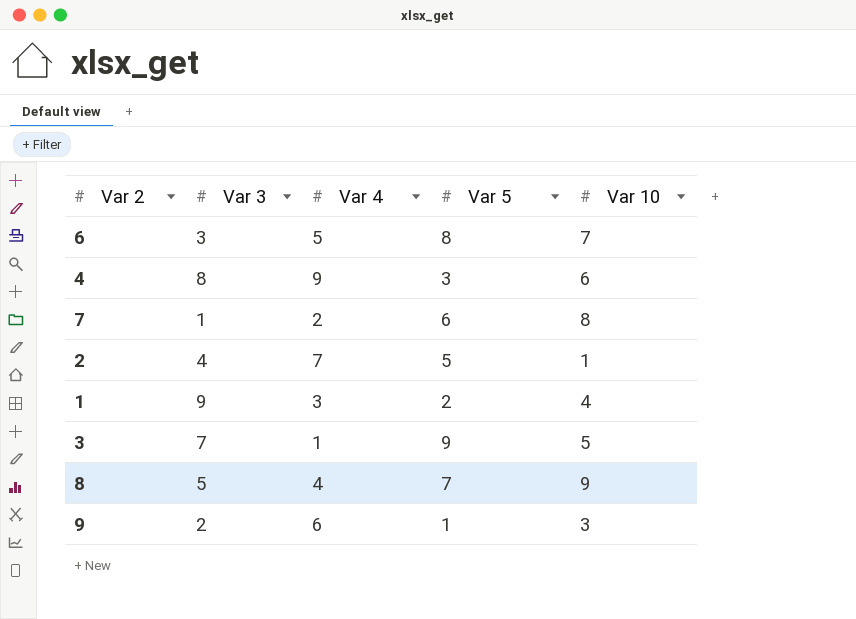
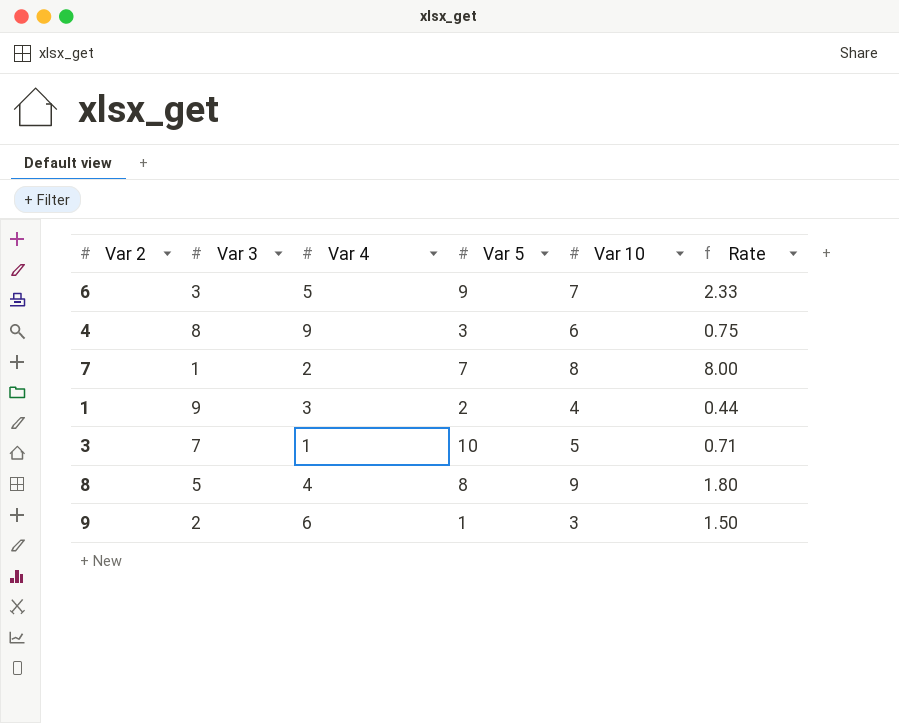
column Rate | formula: none -> [Var 10] / [Var 3]
row 2: 4 | 7 | 5 | 1 -> none
6 | Var 5: 8 -> 9
7 | Var 5: 6 -> 7
3 | Var 5: 9 -> 10
8 | Var 5: 7 -> 8

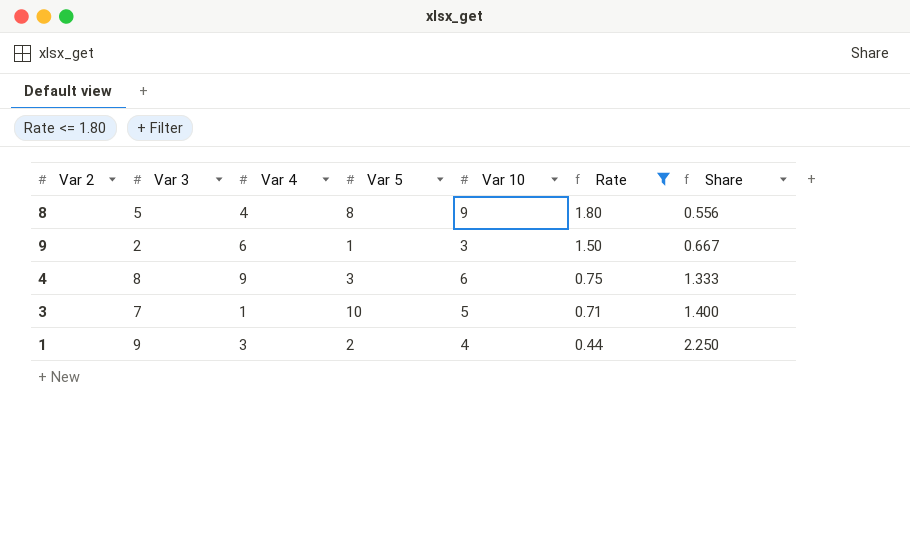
filter: none -> Rate <= 1.80
row order: none -> Rate descending
column Share | formula: none -> [Var 3] / [Var 10]

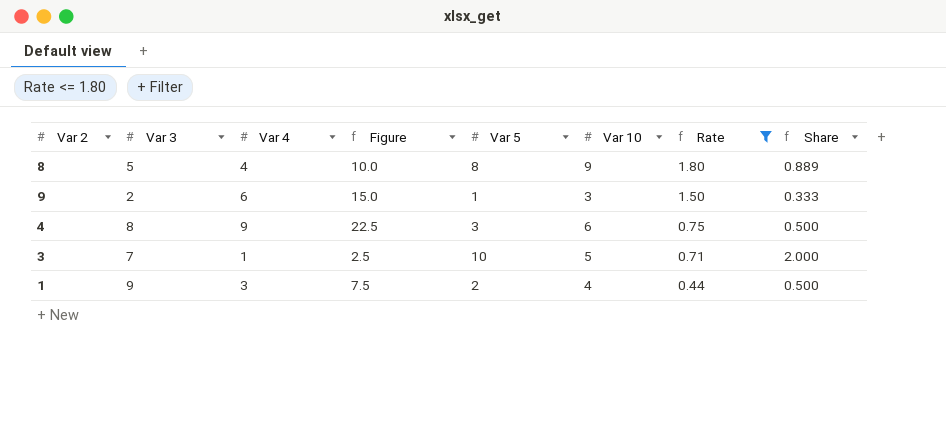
column Figure | formula: none -> [Var 4] * 2.5
column Share | formula: [Var 3] / [Var 10] -> [Var 5] / [Var 10]

